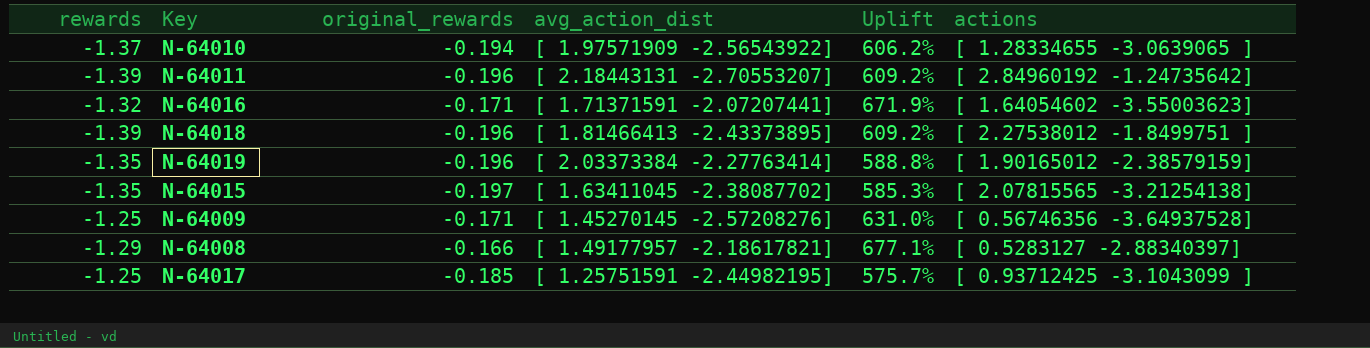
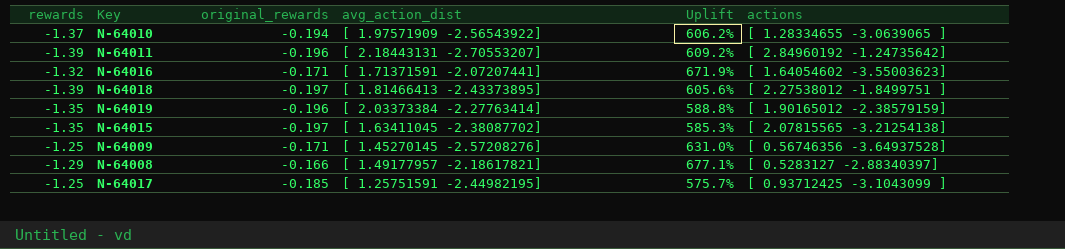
N-64018 | original_rewards: -0.196 -> -0.197
N-64018 | Uplift: 609.2% -> 605.6%

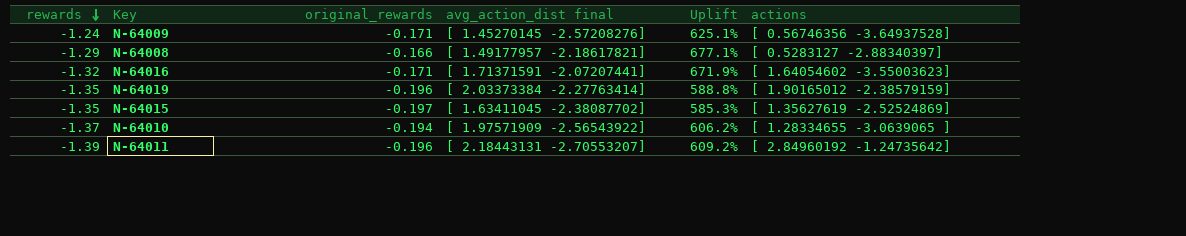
row order: none -> rewards descending
column name: avg_action_dist -> avg_action_dist final
row N-64018: -1.39 | -0.197 | [ 1.81466413 -2.43373895] | 605.6% | [ 2.27538012 -1.8499751 ] -> none
row N-64017: -1.25 | -0.185 | [ 1.25751591 -2.44982195] | 575.7% | [ 0.93712425 -3.1043099 ] -> none
N-64009 | rewards: -1.25 -> -1.24
N-64009 | Uplift: 631.0% -> 625.1%
N-64015 | actions: [ 2.07815565 -3.21254138] -> [ 1.35627619 -2.52524869]

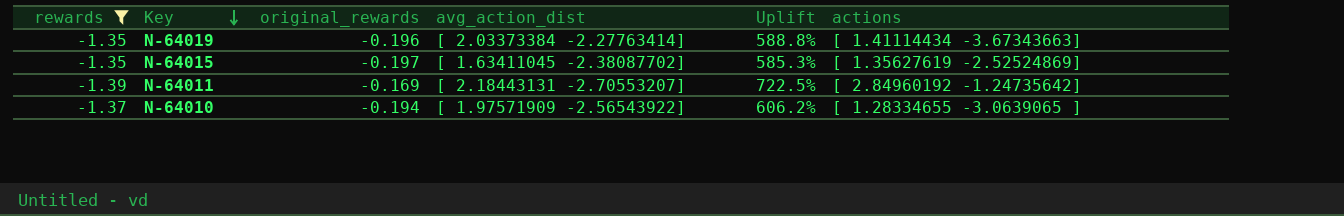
filter: none -> rewards <= -1.35
row order: rewards descending -> Key descending
column name: avg_action_dist final -> avg_action_dist
N-64019 | actions: [ 1.90165012 -2.38579159] -> [ 1.41114434 -3.67343663]
N-64011 | original_rewards: -0.196 -> -0.169
N-64011 | Uplift: 609.2% -> 722.5%

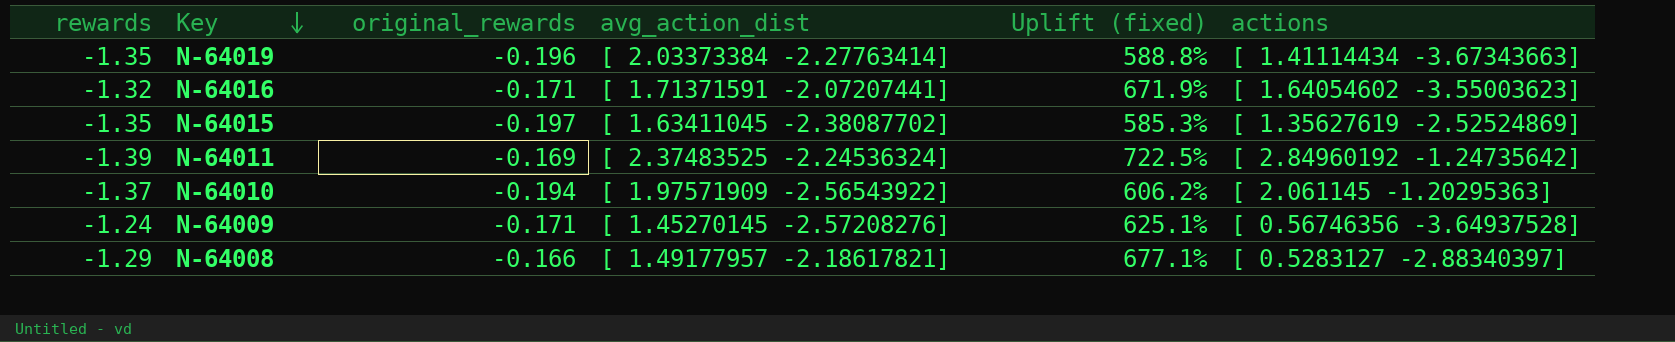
filter: rewards <= -1.35 -> none
column name: Uplift -> Uplift (fixed)
N-64011 | avg_action_dist: [ 2.18443131 -2.70553207] -> [ 2.37483525 -2.24536324]
N-64010 | actions: [ 1.28334655 -3.0639065 ] -> [ 2.061145 -1.20295363]

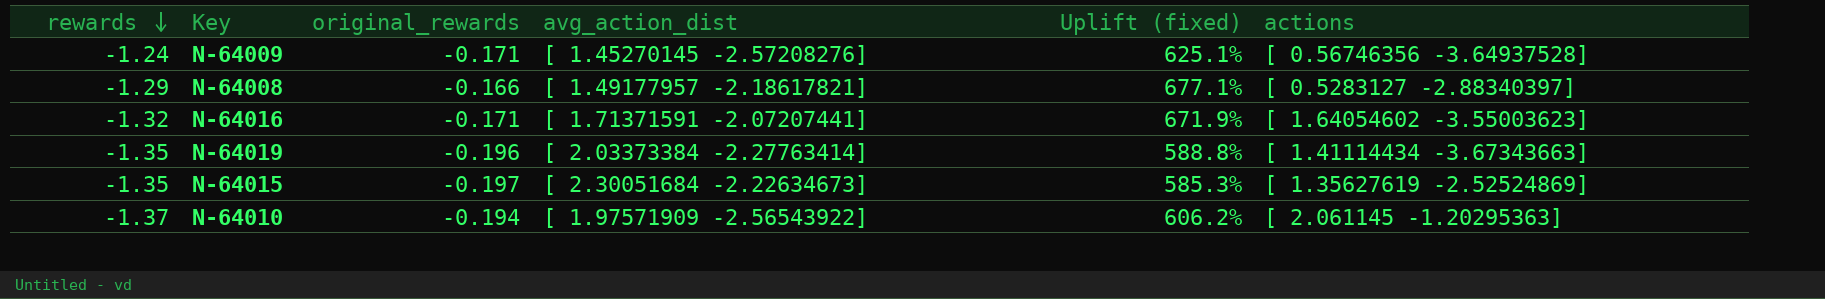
row order: Key descending -> rewards descending
row N-64011: -1.39 | -0.169 | [ 2.37483525 -2.24536324] | 722.5% | [ 2.84960192 -1.24735642] -> none
N-64015 | avg_action_dist: [ 1.63411045 -2.38087702] -> [ 2.30051684 -2.22634673]

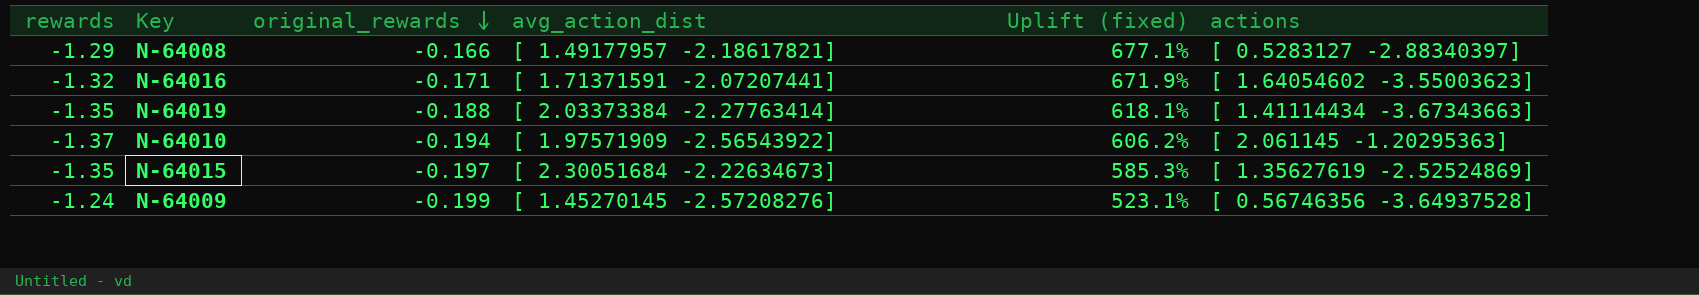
row order: rewards descending -> original_rewards descending
N-64019 | original_rewards: -0.196 -> -0.188
N-64019 | Uplift (fixed): 588.8% -> 618.1%
N-64009 | original_rewards: -0.171 -> -0.199
N-64009 | Uplift (fixed): 625.1% -> 523.1%

